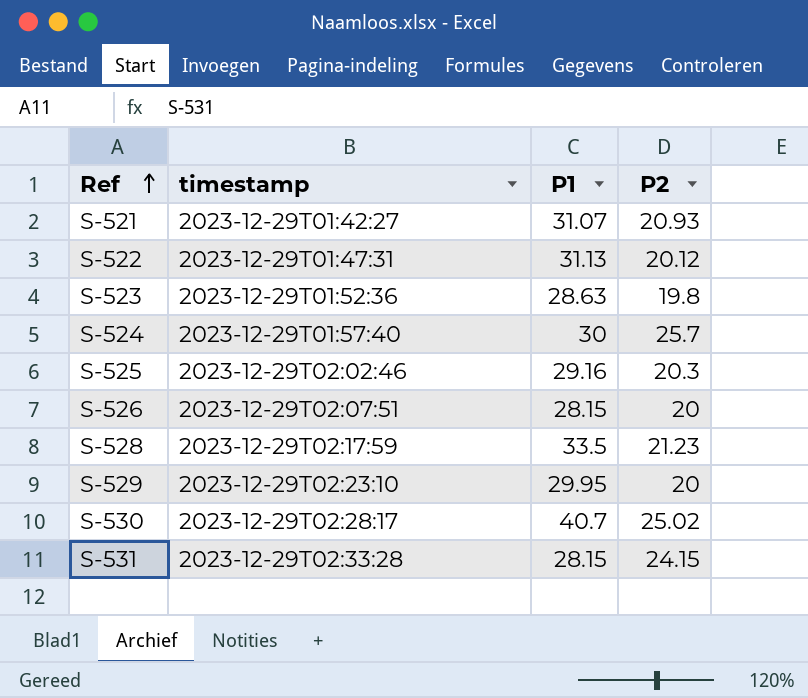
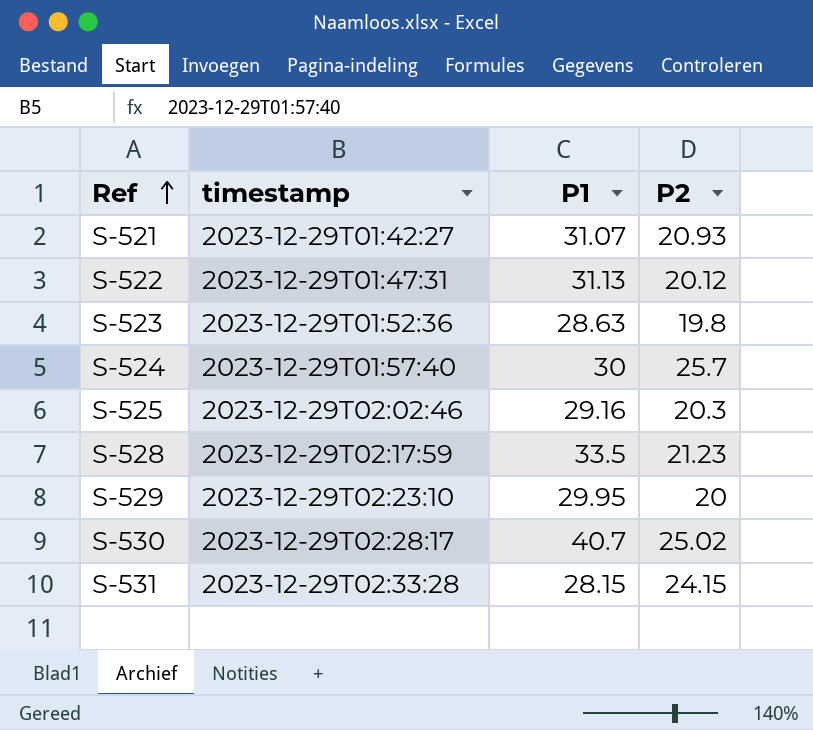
row S-526: 2023-12-29T02:07:51 | 28.15 | 20 -> none

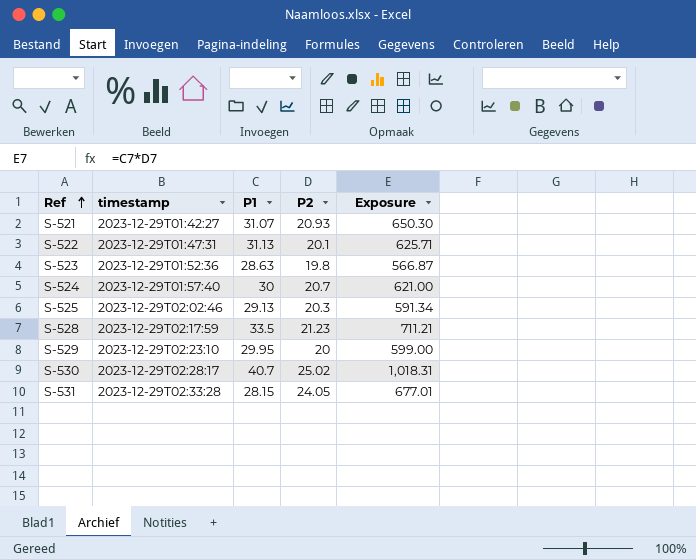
column Exposure | formula: none -> [P1] * [P2]
S-522 | P2: 20.12 -> 20.1
S-524 | P2: 25.7 -> 20.7
S-525 | P1: 29.16 -> 29.13
S-531 | P2: 24.15 -> 24.05

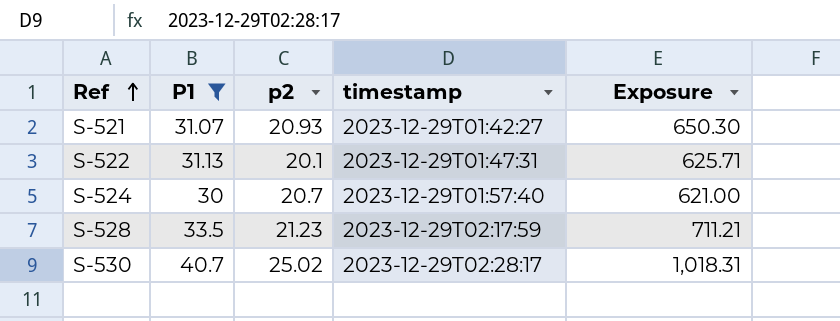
filter: none -> P1 >= 30
column name: P2 -> p2
column timestamp | position: 2 -> 4

